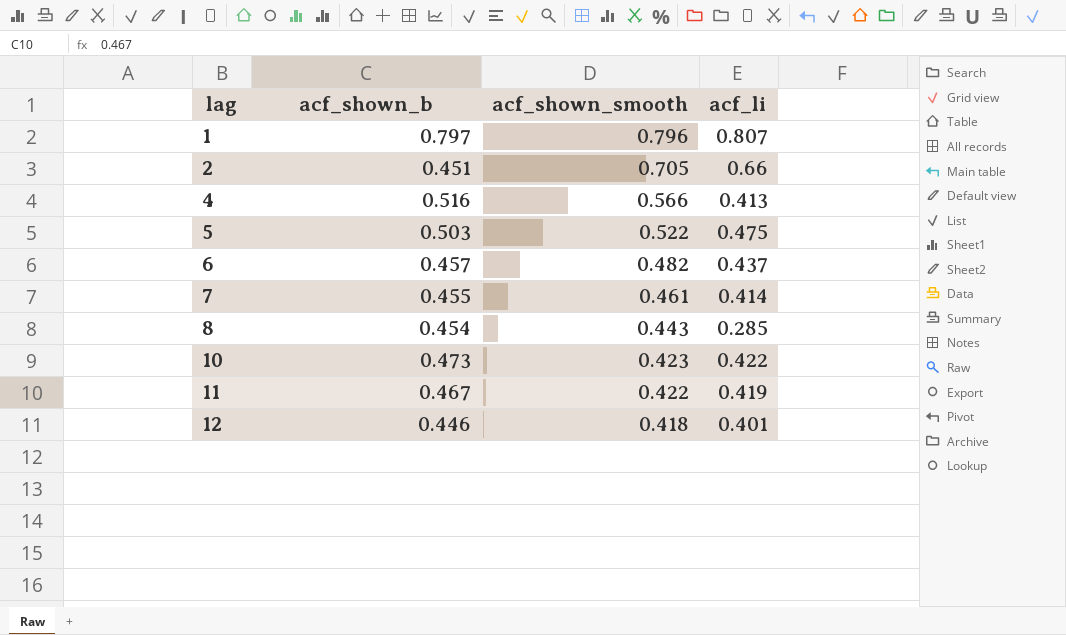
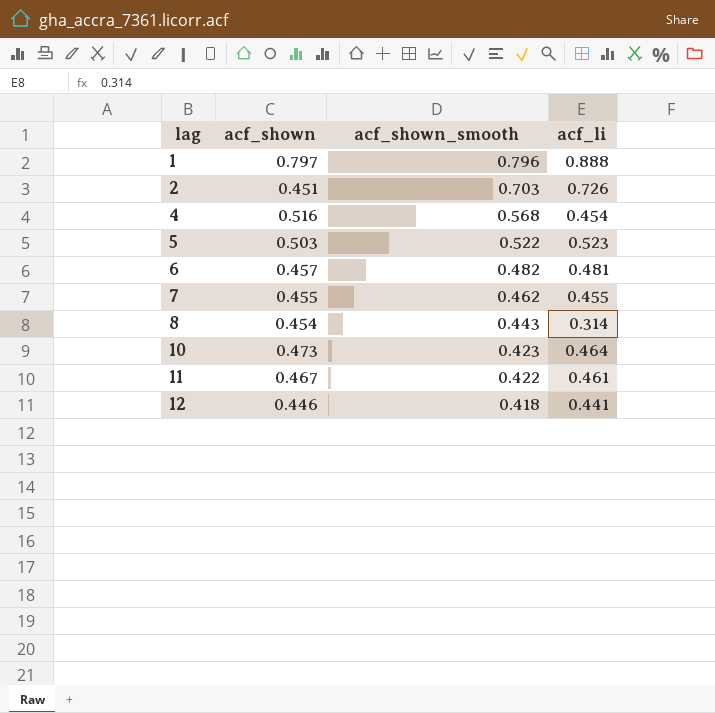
column name: acf_shown_b -> acf_shown
1 | acf_li: 0.807 -> 0.888
2 | acf_shown_smooth: 0.705 -> 0.703
2 | acf_li: 0.66 -> 0.726
4 | acf_shown_smooth: 0.566 -> 0.568
4 | acf_li: 0.413 -> 0.454
5 | acf_li: 0.475 -> 0.523
6 | acf_li: 0.437 -> 0.481
7 | acf_shown_smooth: 0.461 -> 0.462
7 | acf_li: 0.414 -> 0.455
8 | acf_li: 0.285 -> 0.314
10 | acf_li: 0.422 -> 0.464
11 | acf_li: 0.419 -> 0.461
12 | acf_li: 0.401 -> 0.441

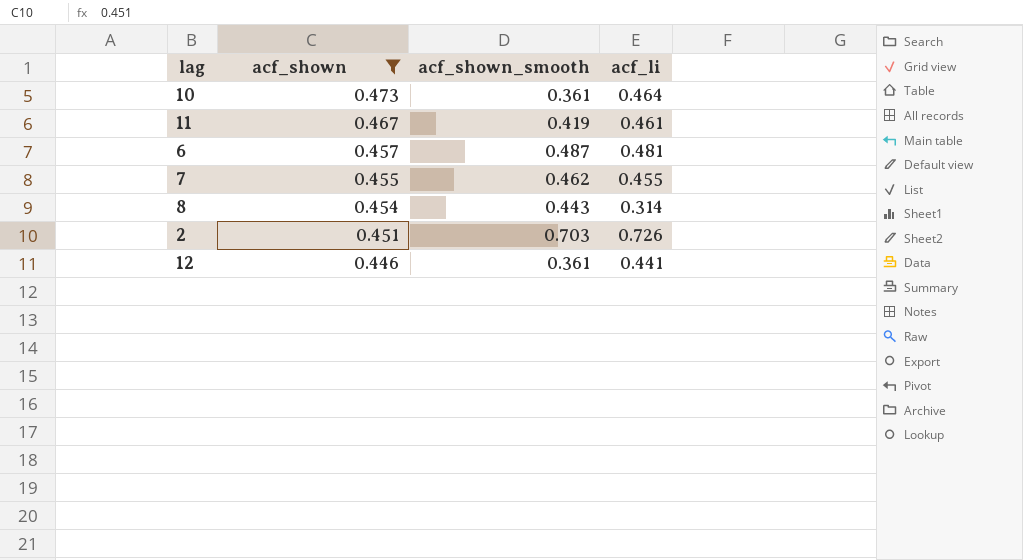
filter: none -> acf_shown <= 0.473
row order: lag ascending -> acf_shown descending
10 | acf_shown_smooth: 0.423 -> 0.361
11 | acf_shown_smooth: 0.422 -> 0.419
6 | acf_shown_smooth: 0.482 -> 0.487
12 | acf_shown_smooth: 0.418 -> 0.361

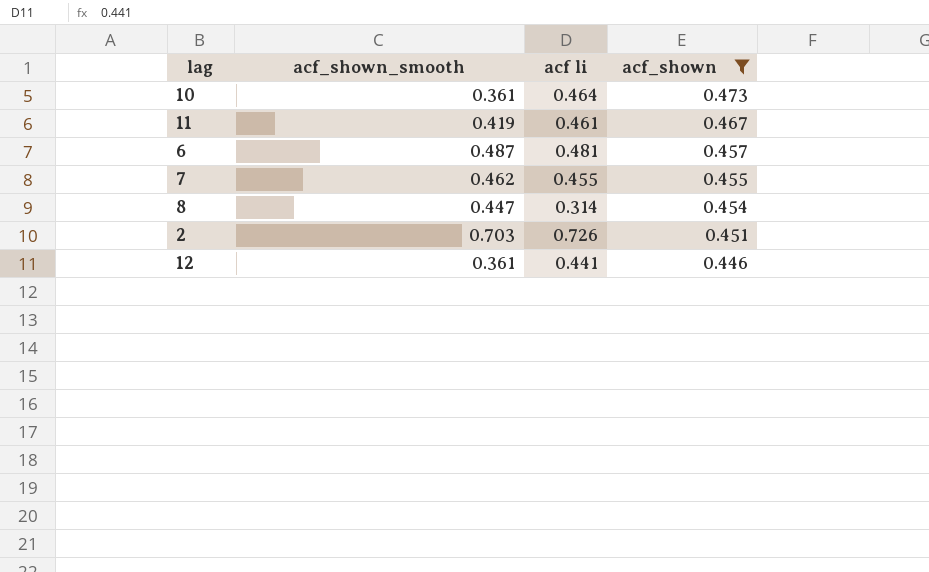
column name: acf_li -> acf li
column acf_shown | position: 2 -> 4
8 | acf_shown_smooth: 0.443 -> 0.447

